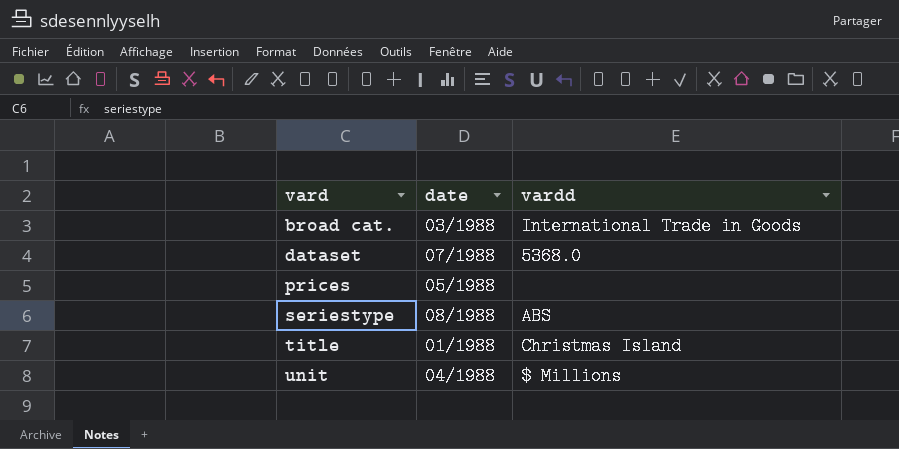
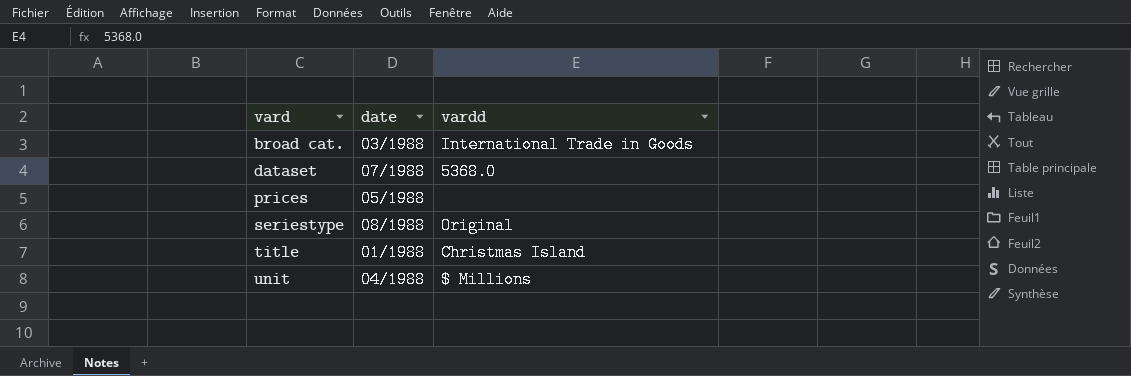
seriestype | vardd: ABS -> Original

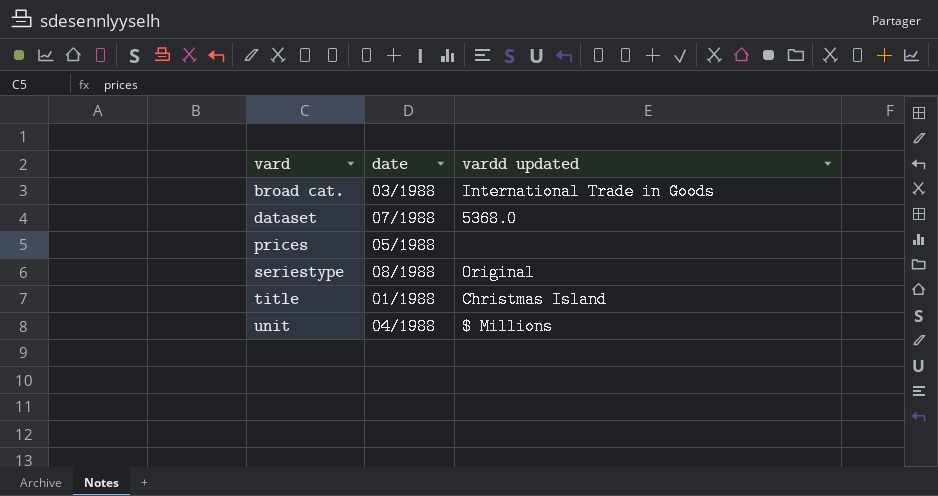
column name: vardd -> vardd updated

